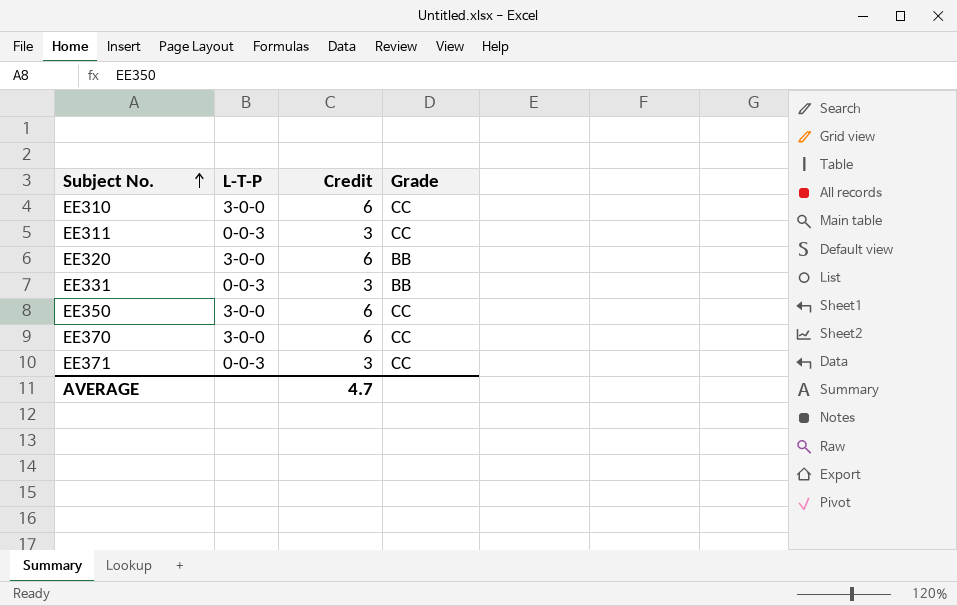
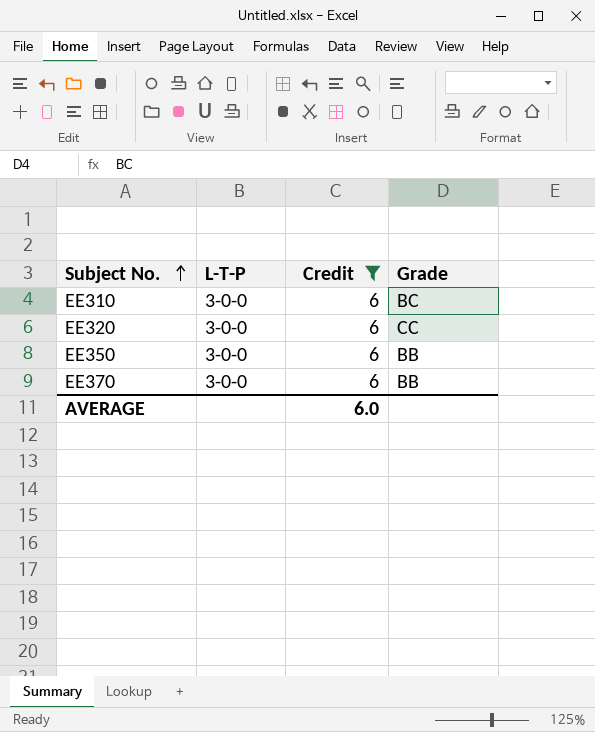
filter: none -> Credit = 6
EE310 | Grade: CC -> BC
EE320 | Grade: BB -> CC
EE350 | Grade: CC -> BB
EE370 | Grade: CC -> BB
AVERAGE | Credit: 4.7 -> 6.0

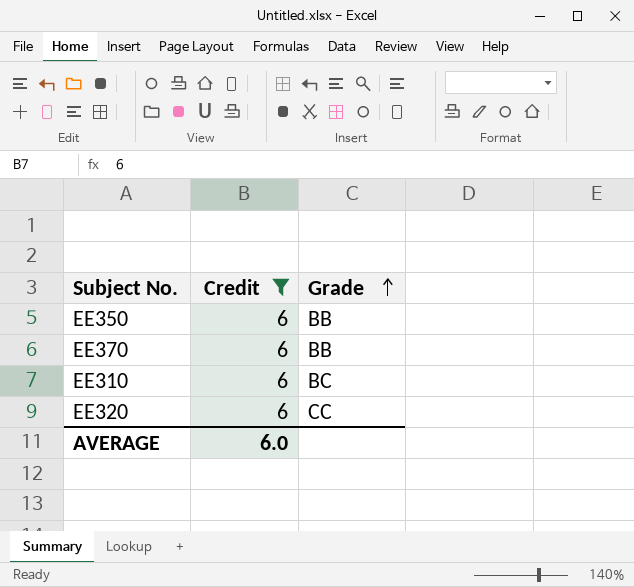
row order: Subject No. ascending -> Grade ascending
column L-T-P | position: 2 -> none

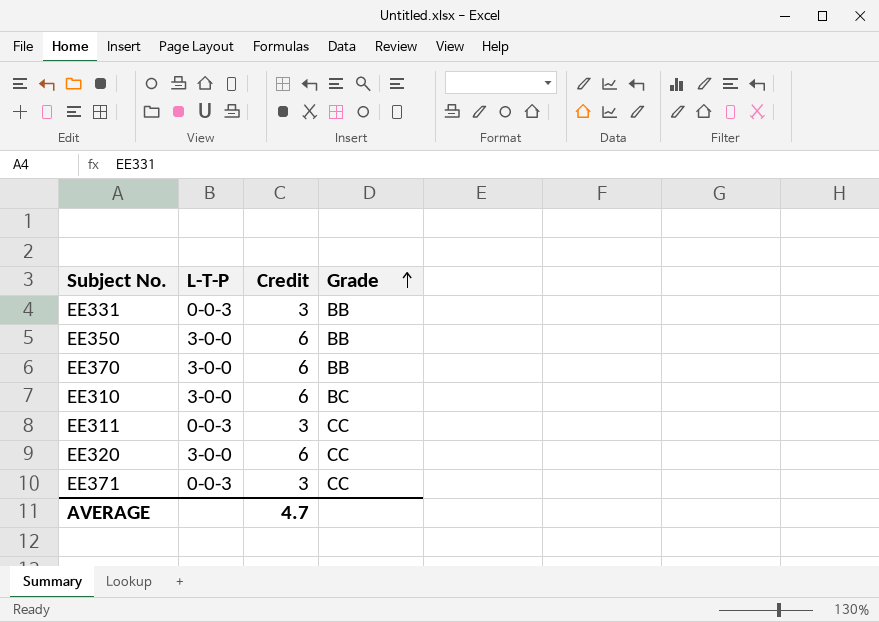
filter: Credit = 6 -> none
column L-T-P | position: none -> 2
AVERAGE | Credit: 6.0 -> 4.7

